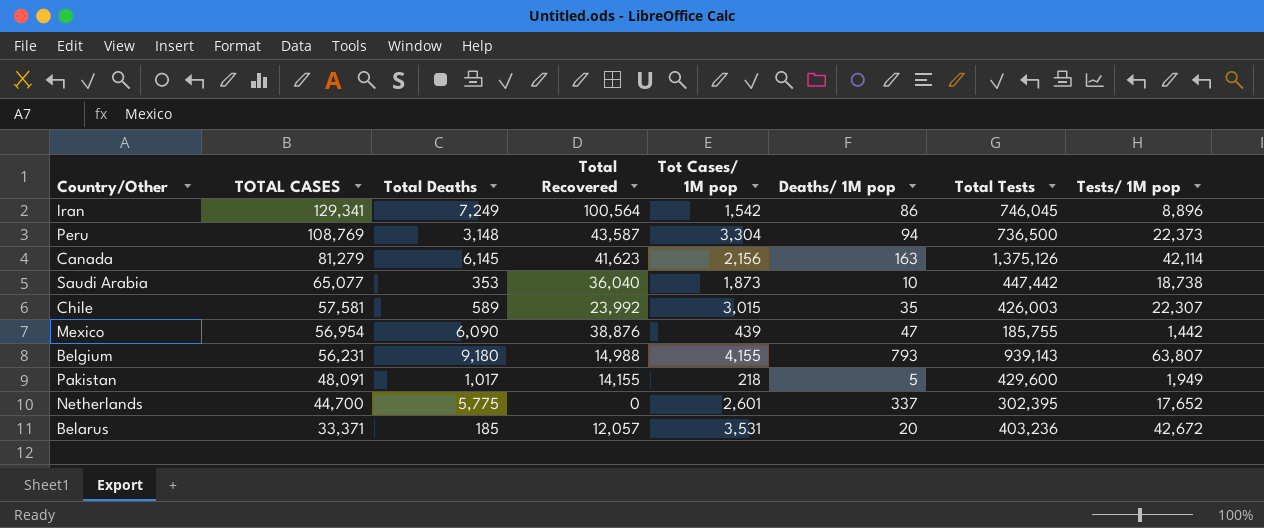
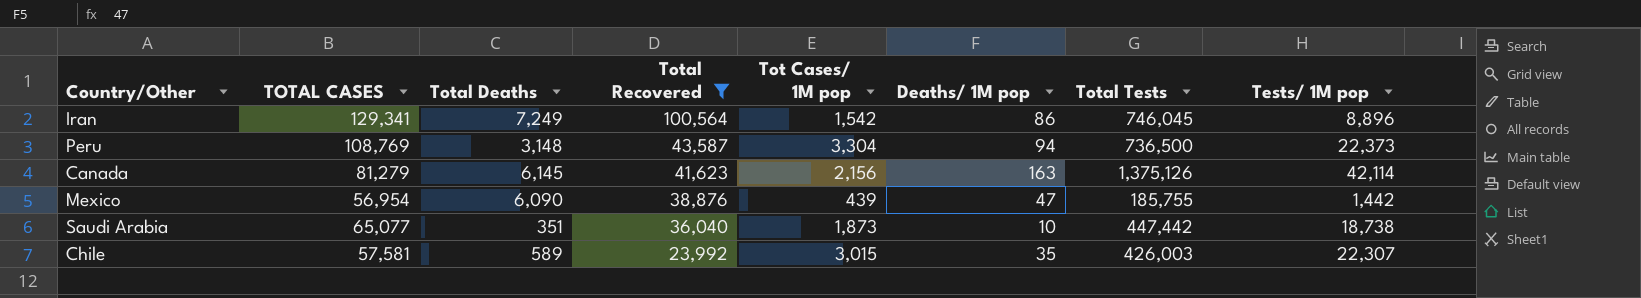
filter: none -> Total Recovered >= 23,992
row order: TOTAL CASES descending -> Total Recovered descending
Saudi Arabia | Total Deaths: 353 -> 351

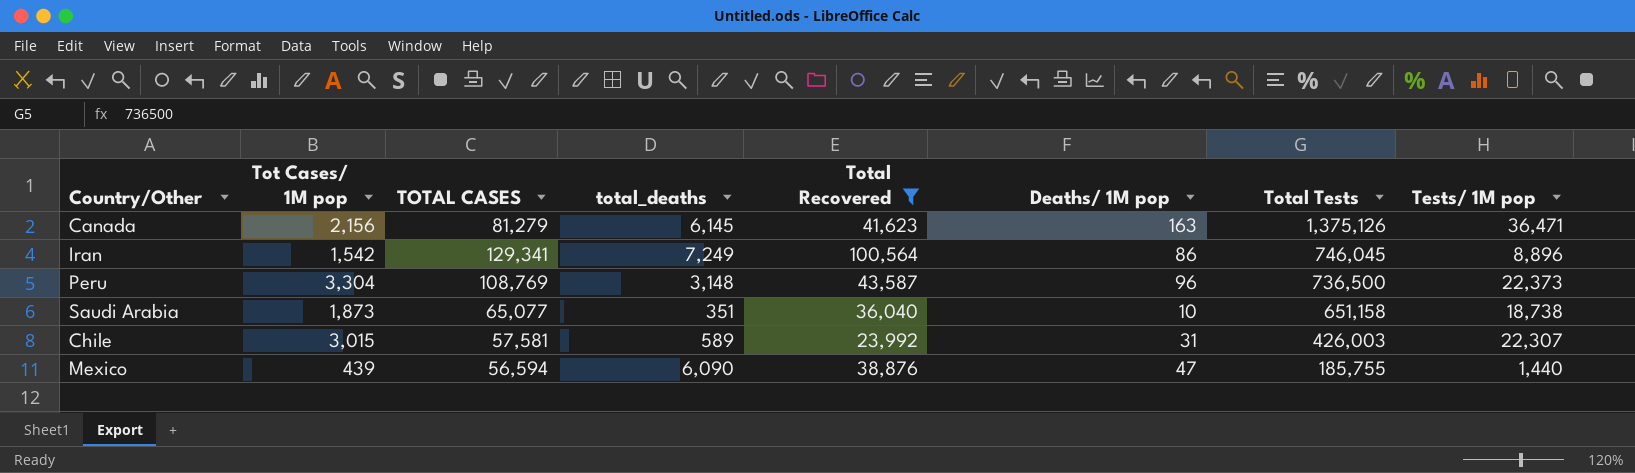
row order: Total Recovered descending -> Total Tests descending
column Tot Cases/ 1M pop | position: 5 -> 2
column name: Total Deaths -> total_deaths
Canada | Tests/ 1M pop: 42,114 -> 36,471
Peru | Deaths/ 1M pop: 94 -> 96
Saudi Arabia | Total Tests: 447,442 -> 651,158
Chile | Deaths/ 1M pop: 35 -> 31
Mexico | TOTAL CASES: 56,954 -> 56,594
Mexico | Tests/ 1M pop: 1,442 -> 1,440

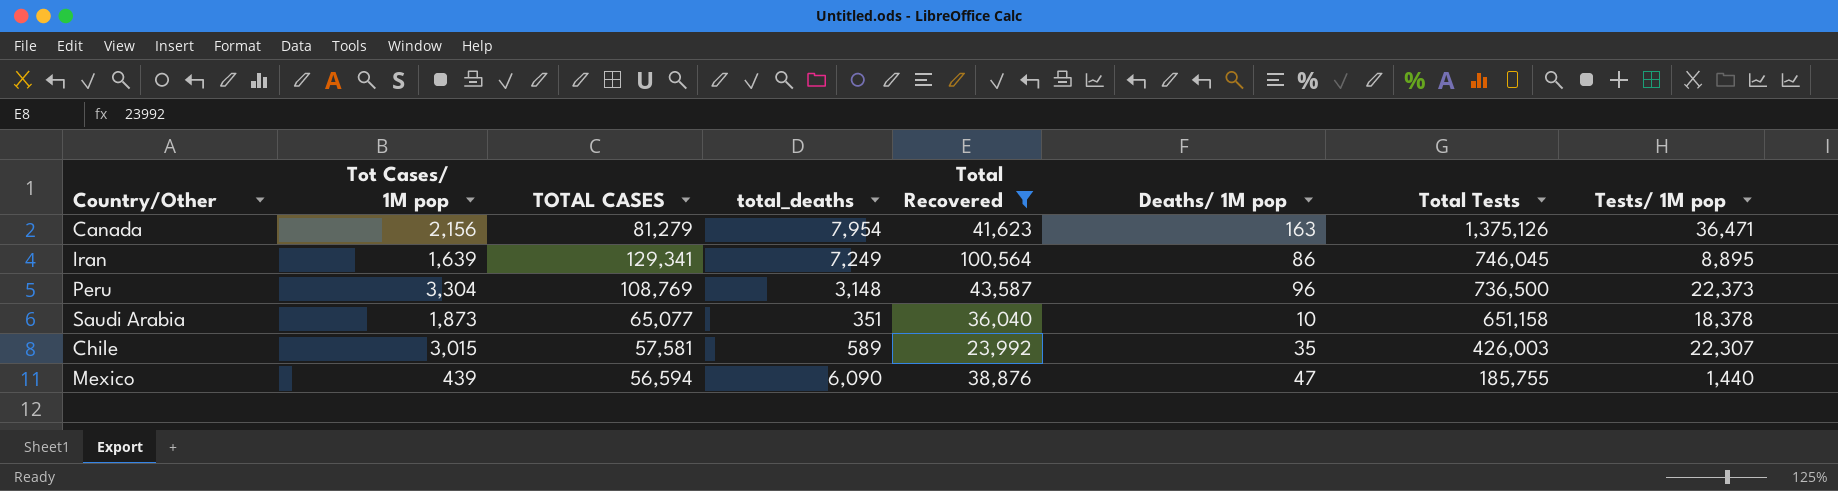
Canada | total_deaths: 6,145 -> 7,954
Iran | Tot Cases/ 1M pop: 1,542 -> 1,639
Iran | Tests/ 1M pop: 8,896 -> 8,895
Saudi Arabia | Tests/ 1M pop: 18,738 -> 18,378
Chile | Deaths/ 1M pop: 31 -> 35

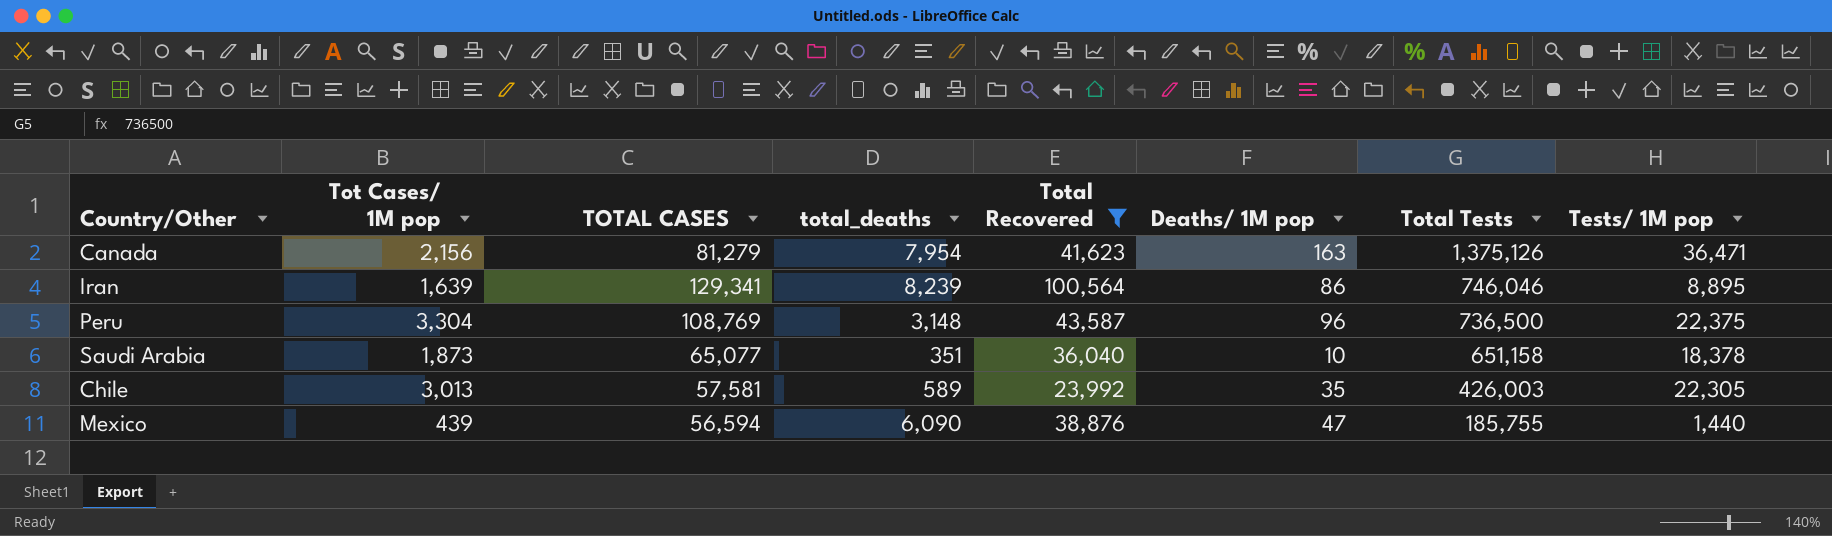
Iran | total_deaths: 7,249 -> 8,239
Iran | Total Tests: 746,045 -> 746,046
Peru | Tests/ 1M pop: 22,373 -> 22,375
Chile | Tot Cases/ 1M pop: 3,015 -> 3,013
Chile | Tests/ 1M pop: 22,307 -> 22,305

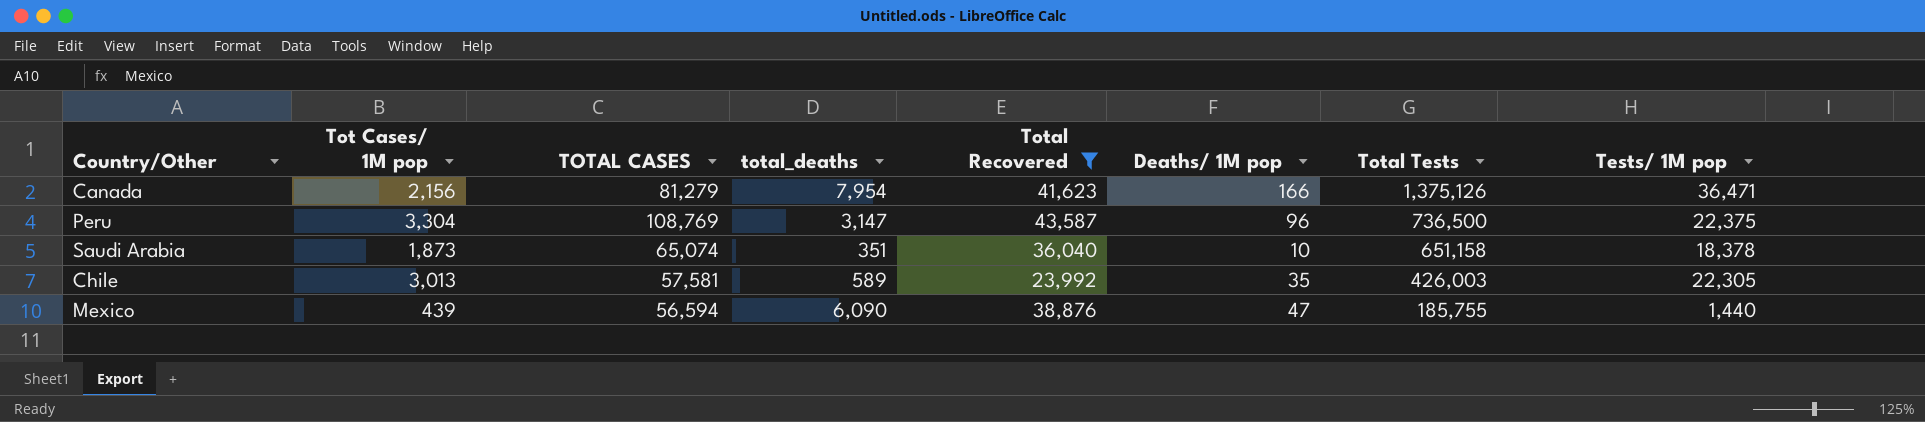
row Iran: 1,639 | 129,341 | 8,239 | 100,564 | 86 | 746,046 | 8,895 -> none
Canada | Deaths/ 1M pop: 163 -> 166
Peru | total_deaths: 3,148 -> 3,147
Saudi Arabia | TOTAL CASES: 65,077 -> 65,074

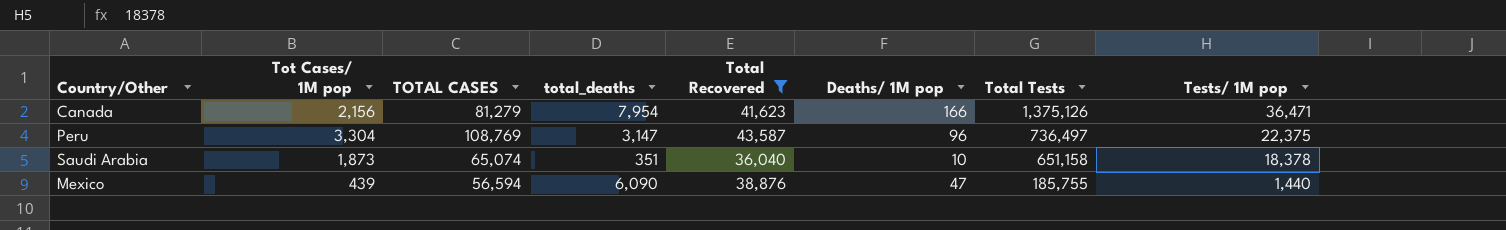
row Chile: 3,013 | 57,581 | 589 | 23,992 | 35 | 426,003 | 22,305 -> none
Peru | Total Tests: 736,500 -> 736,497

